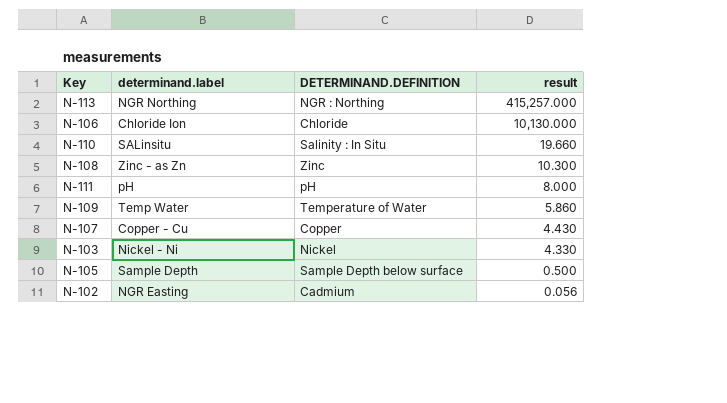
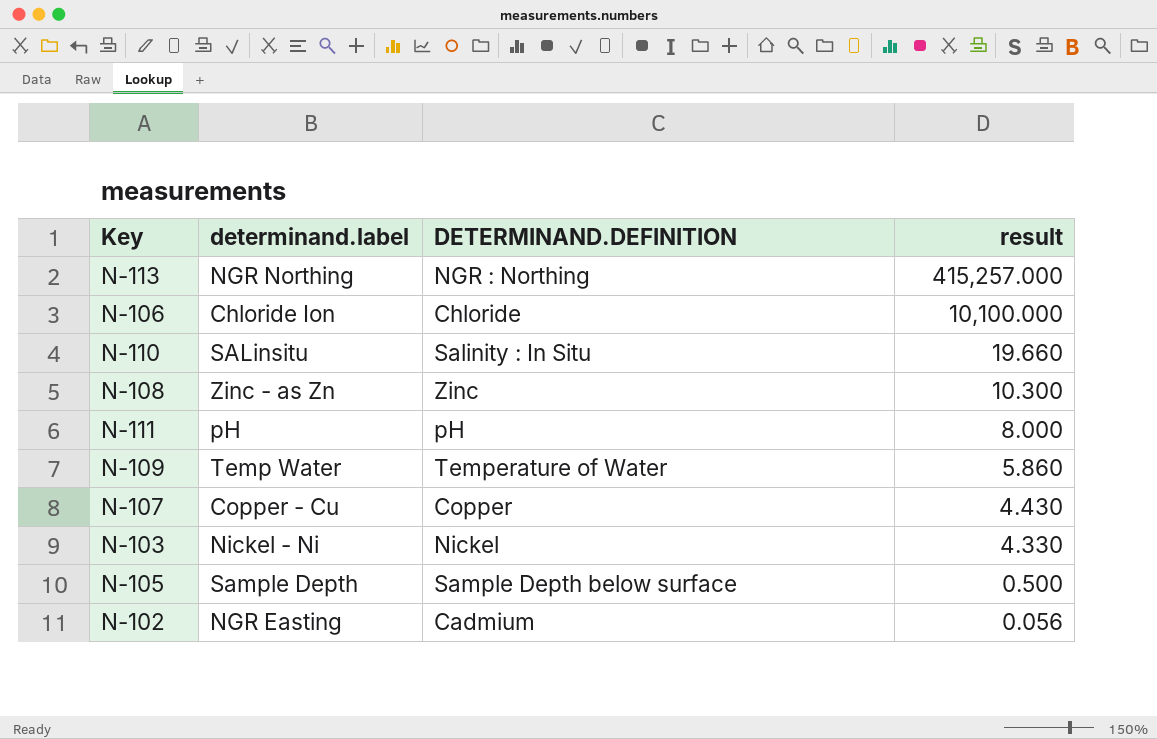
N-106 | result: 10,130.000 -> 10,100.000

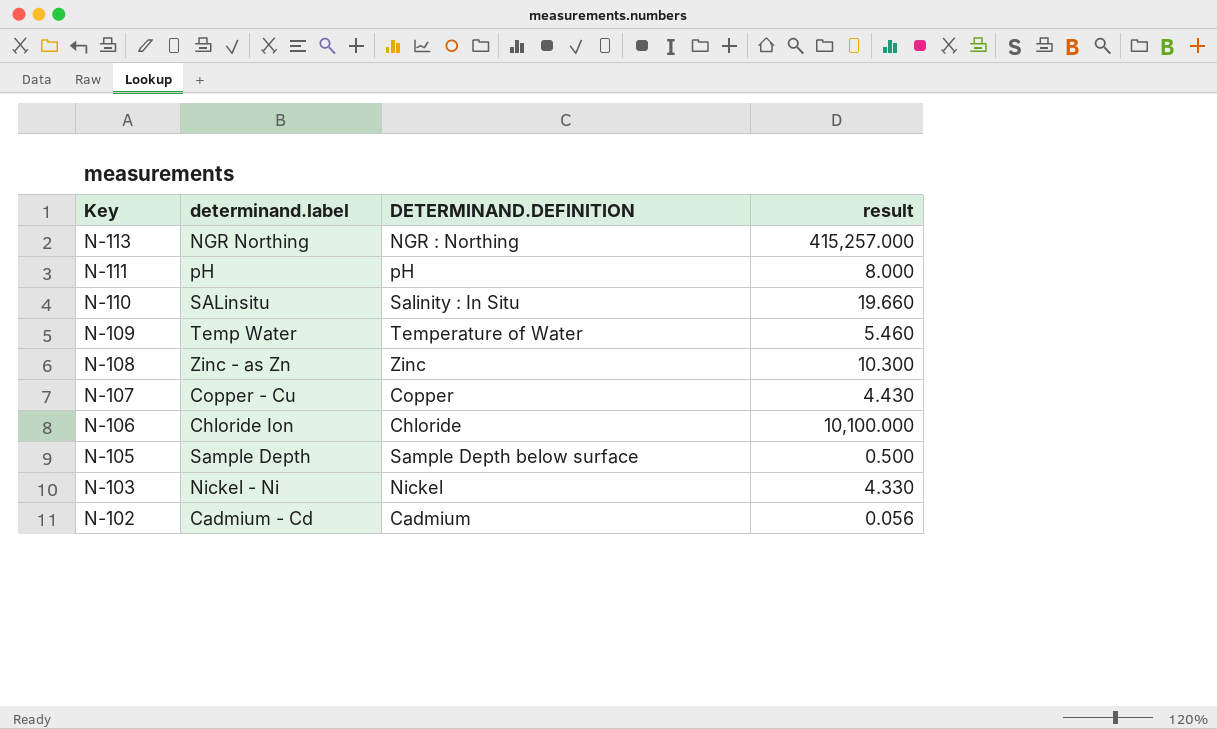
row order: result descending -> Key descending
N-109 | result: 5.860 -> 5.460
N-102 | determinand.label: NGR Easting -> Cadmium - Cd

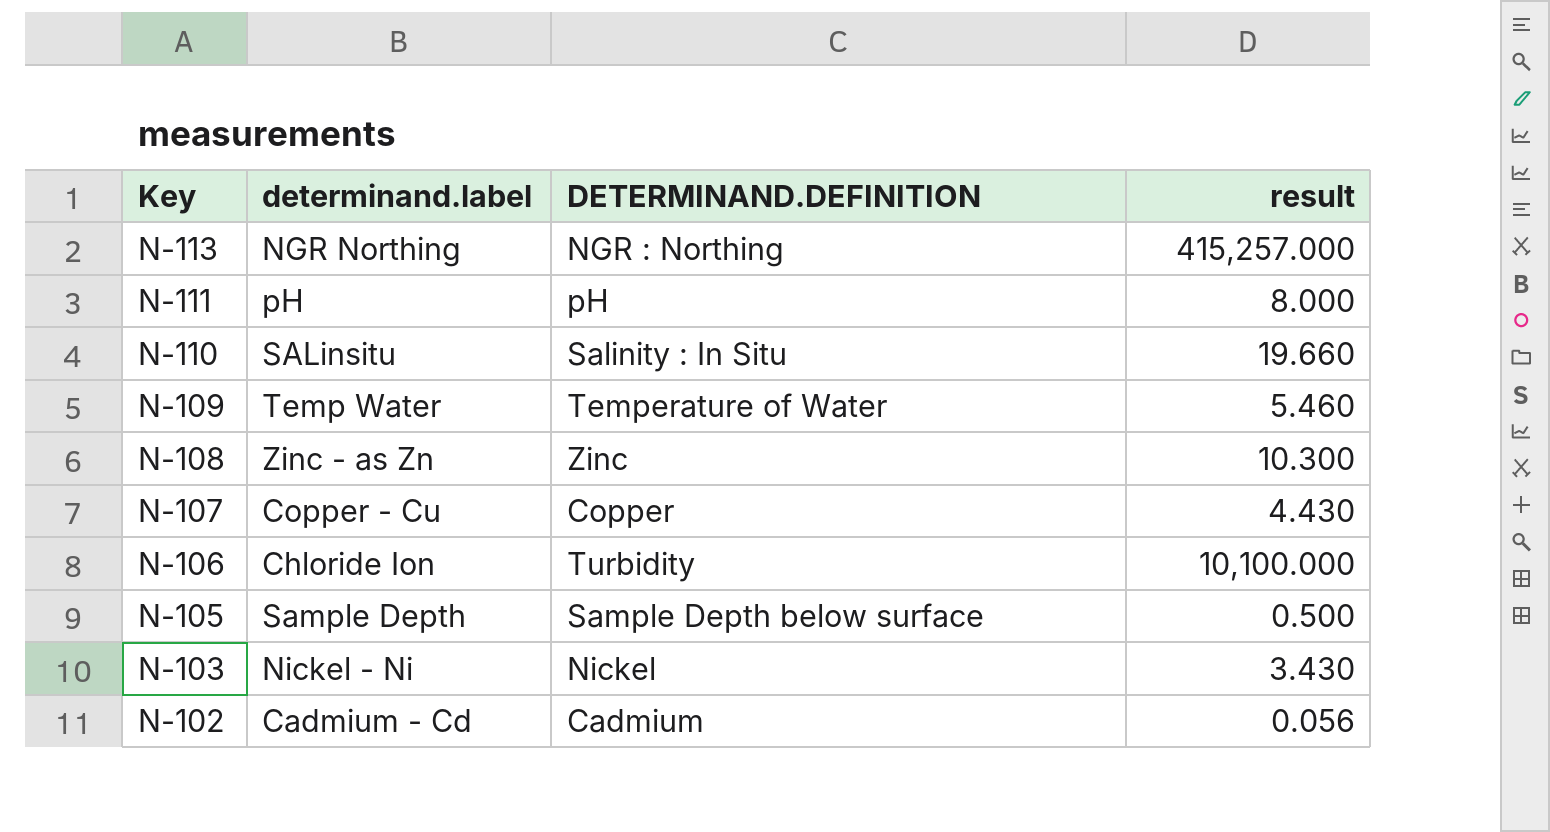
N-106 | DETERMINAND.DEFINITION: Chloride -> Turbidity
N-103 | result: 4.330 -> 3.430

